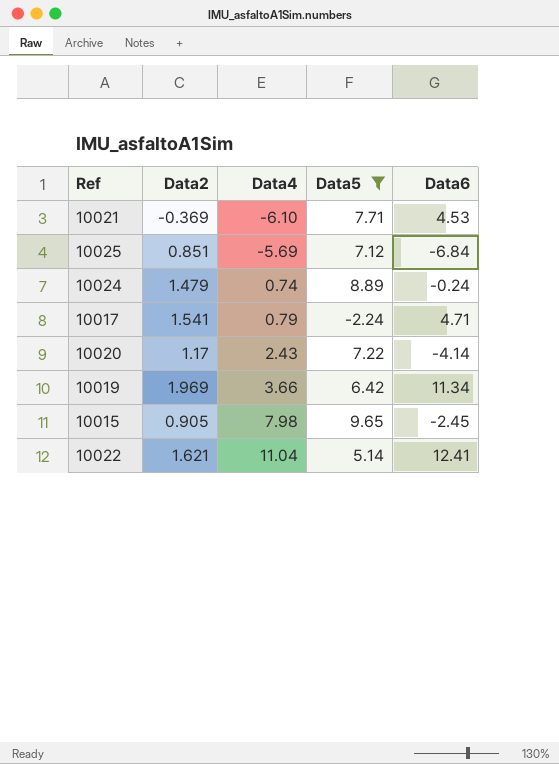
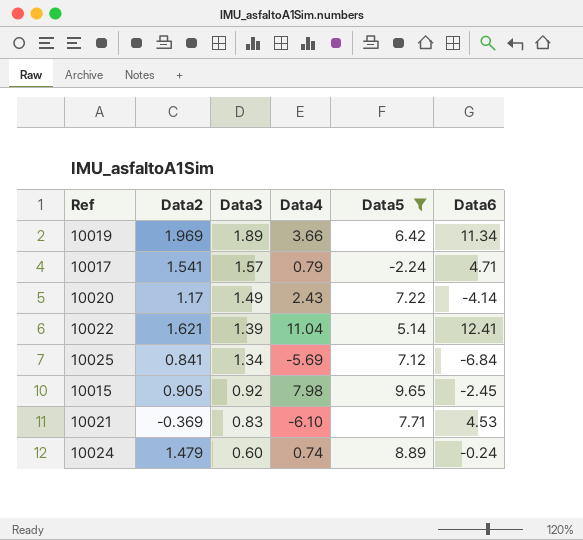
row order: Data4 ascending -> Data3 descending
column Data3 | position: none -> 3
10025 | Data2: 0.851 -> 0.841

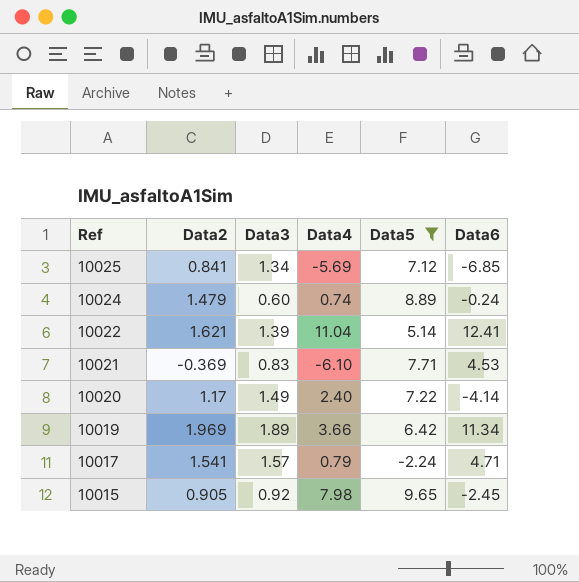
row order: Data3 descending -> Ref descending
10025 | Data6: -6.84 -> -6.85
10020 | Data4: 2.43 -> 2.40

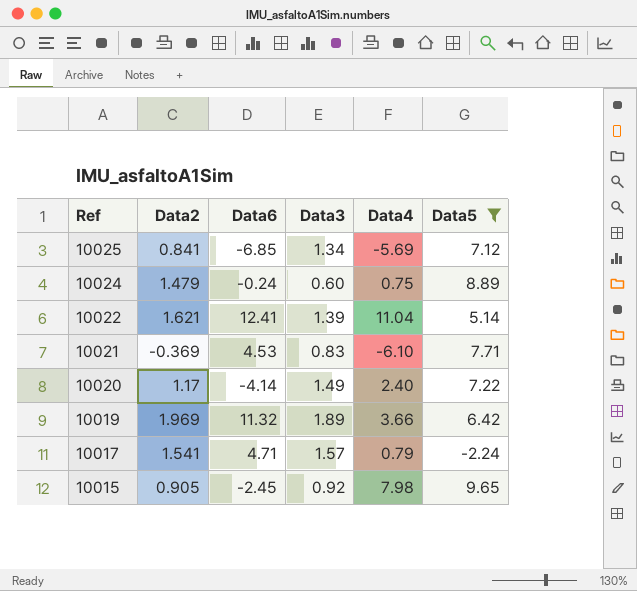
column Data6 | position: 6 -> 3
10024 | Data4: 0.74 -> 0.75
10019 | Data6: 11.34 -> 11.32

